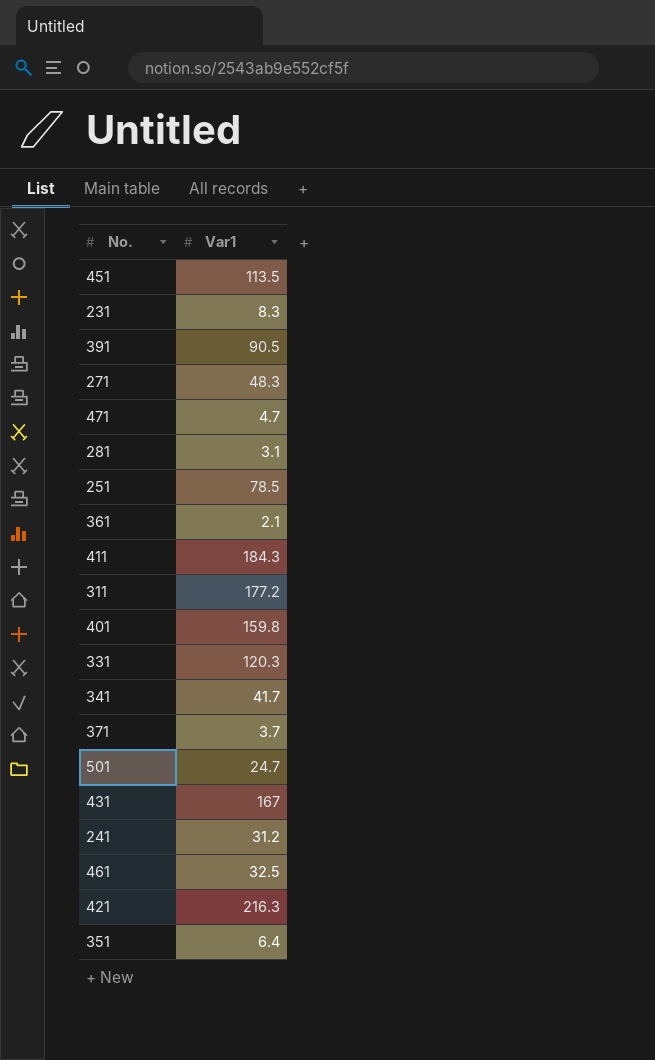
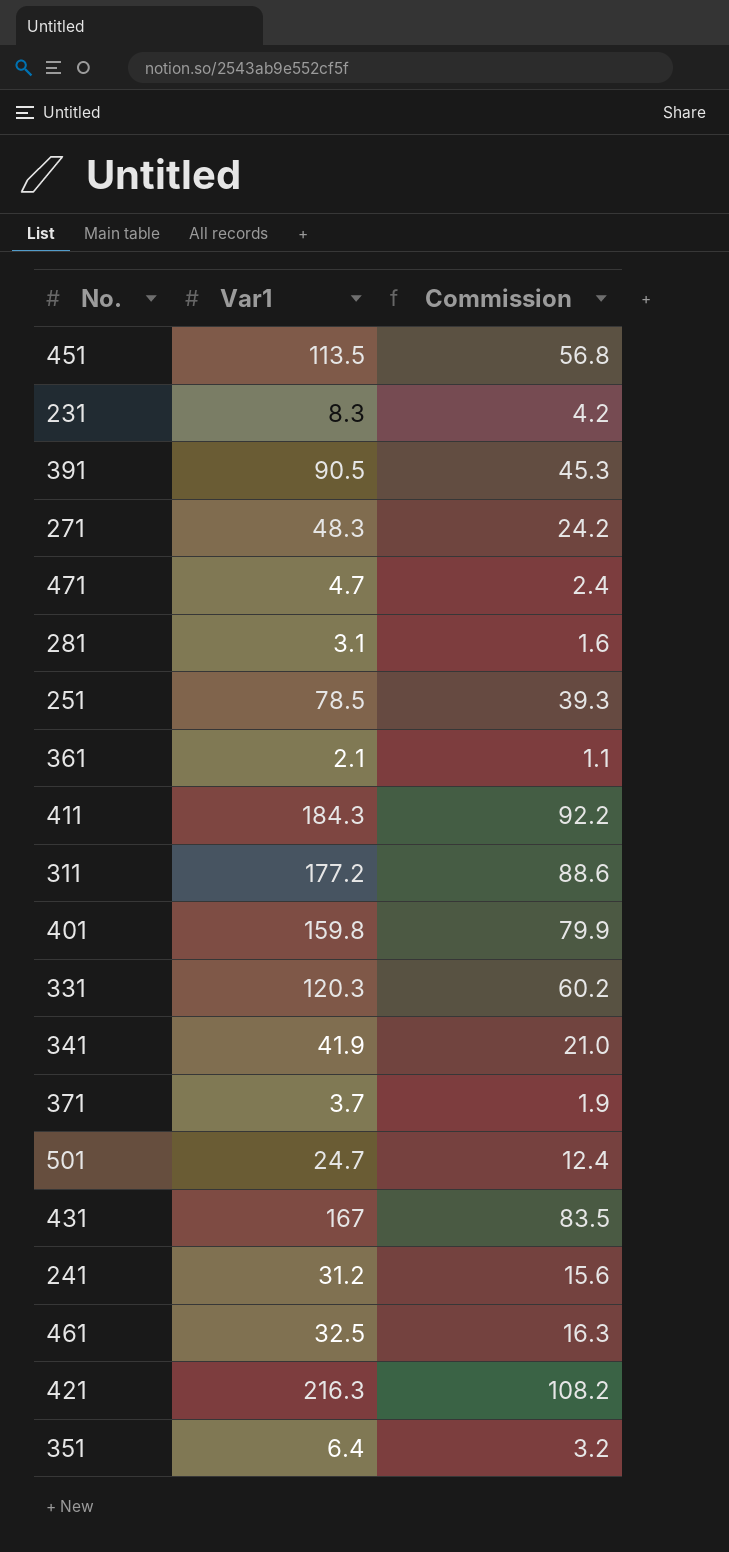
column Commission | formula: none -> [Var1] * 0.5
341 | Var1: 41.7 -> 41.9

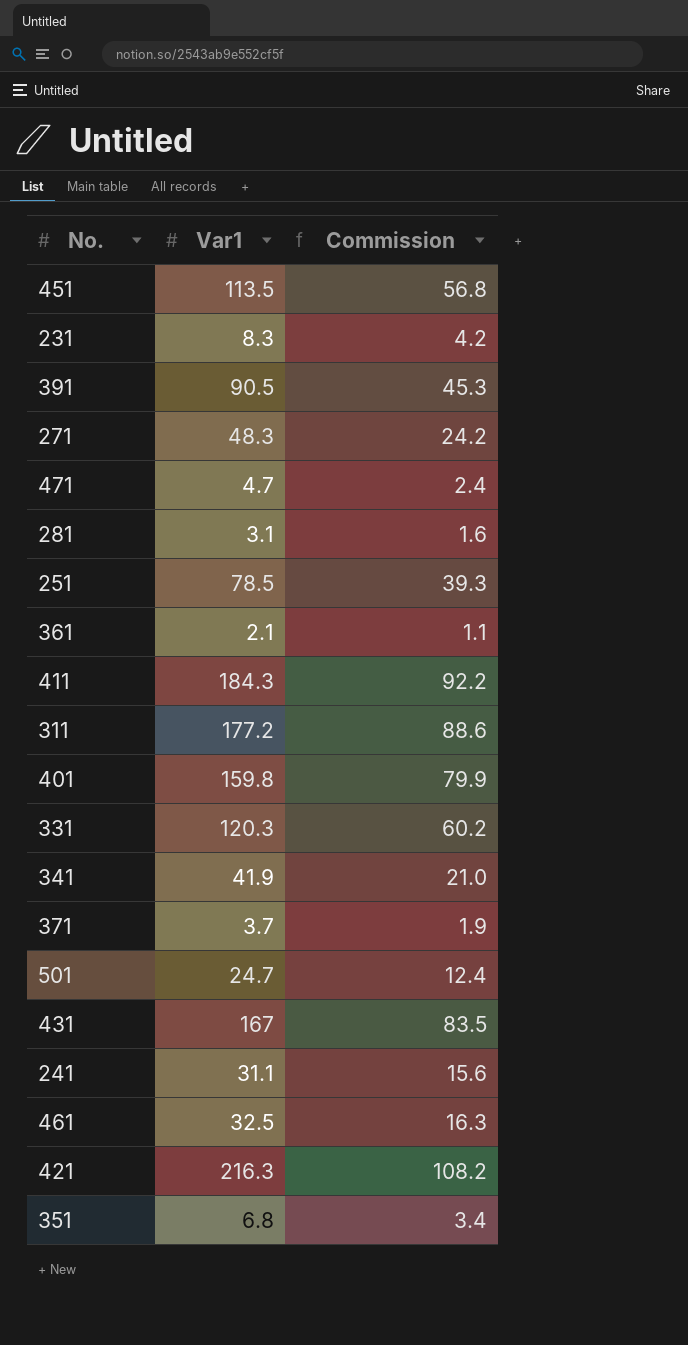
241 | Var1: 31.2 -> 31.1
351 | Var1: 6.4 -> 6.8
351 | Commission: 3.2 -> 3.4

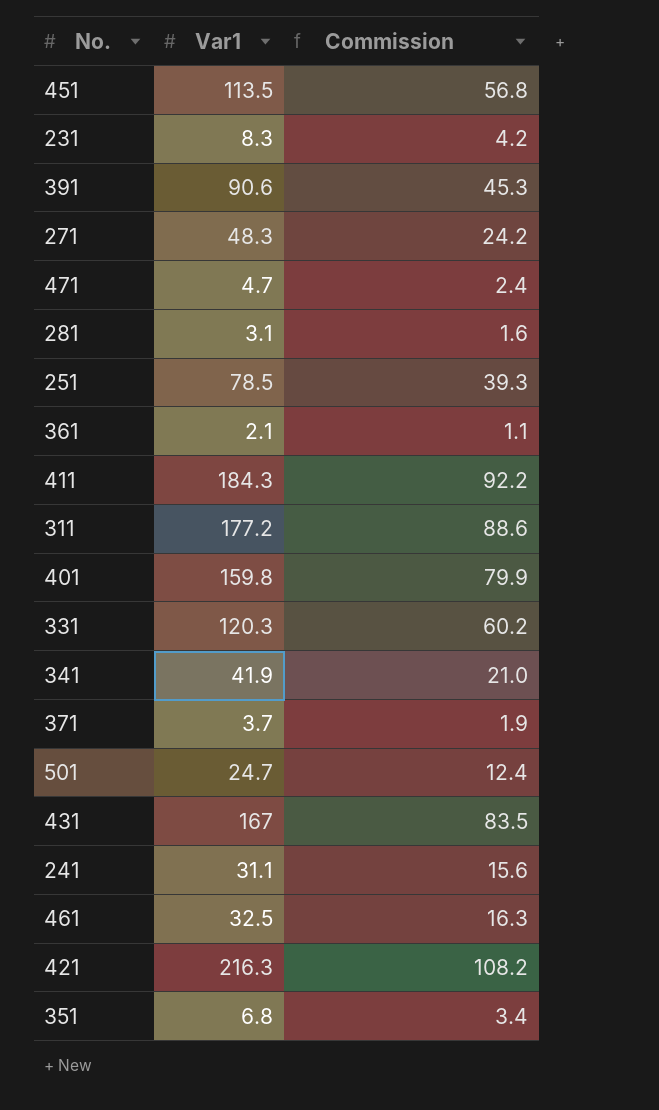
391 | Var1: 90.5 -> 90.6

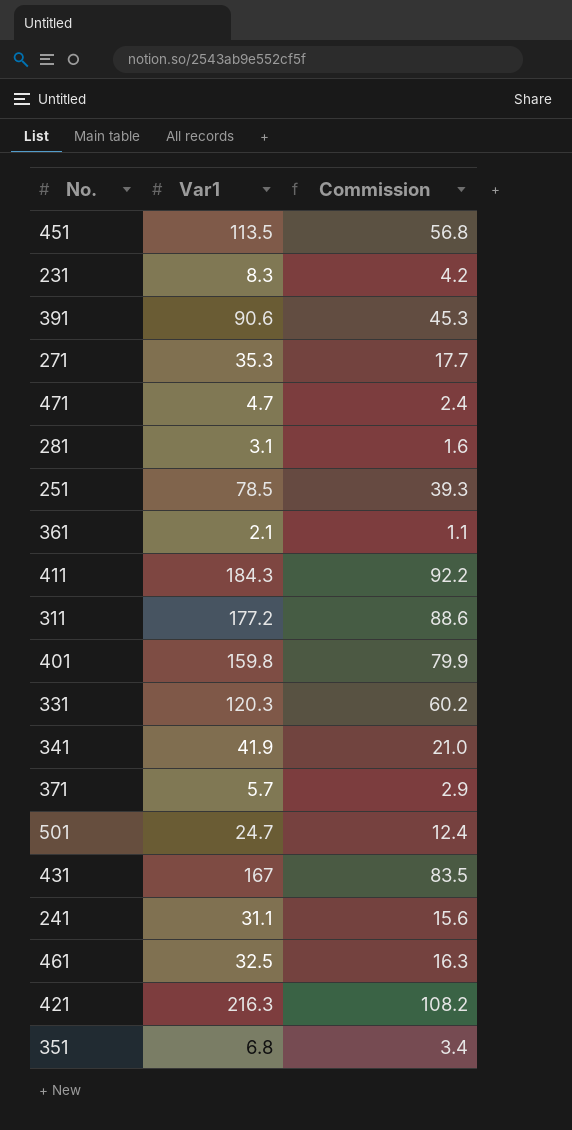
271 | Var1: 48.3 -> 35.3
271 | Commission: 24.2 -> 17.7
371 | Var1: 3.7 -> 5.7
371 | Commission: 1.9 -> 2.9

